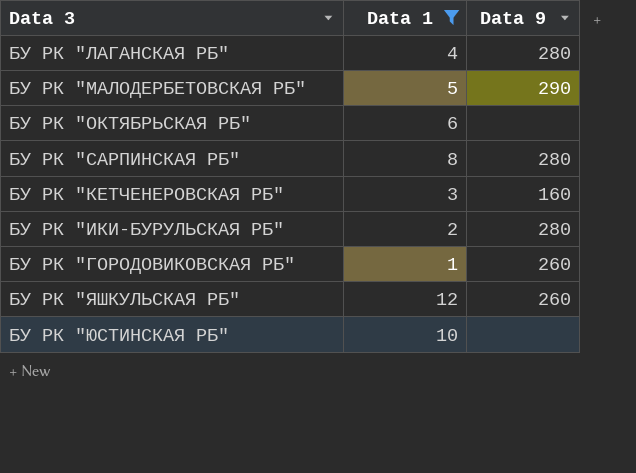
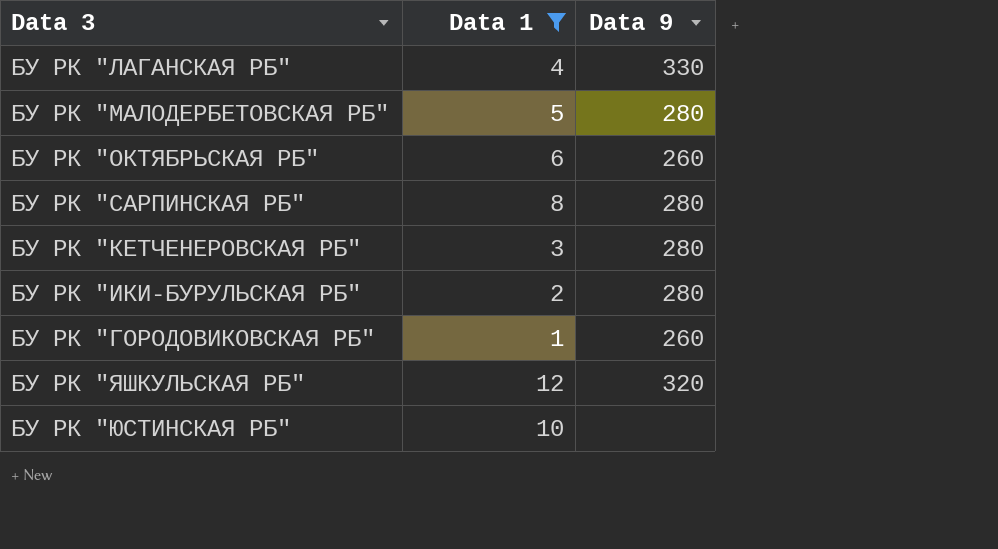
БУ РК "ЛАГАНСКАЯ РБ" | Data 9: 280 -> 330
БУ РК "МАЛОДЕРБЕТОВСКАЯ РБ" | Data 9: 290 -> 280
БУ РК "ОКТЯБРЬСКАЯ РБ" | Data 9: none -> 260
БУ РК "КЕТЧЕНЕРОВСКАЯ РБ" | Data 9: 160 -> 280
БУ РК "ЯШКУЛЬСКАЯ РБ" | Data 9: 260 -> 320

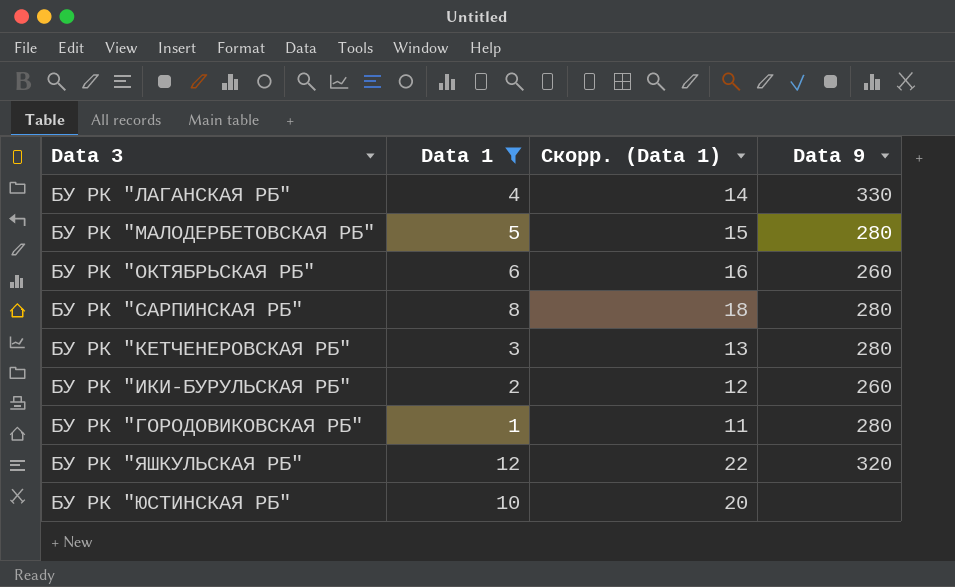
column Скорр. (Data 1) | formula: none -> [Data 1] + 10
БУ РК "ИКИ-БУРУЛЬСКАЯ РБ" | Data 9: 280 -> 260
БУ РК "ГОРОДОВИКОВСКАЯ РБ" | Data 9: 260 -> 280

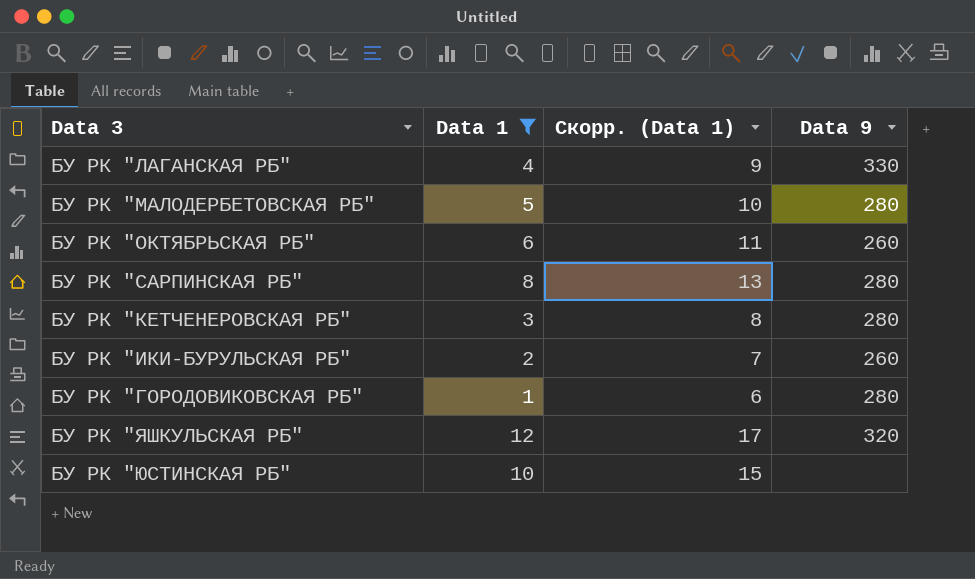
column Скорр. (Data 1) | formula: [Data 1] + 10 -> [Data 1] + 5

